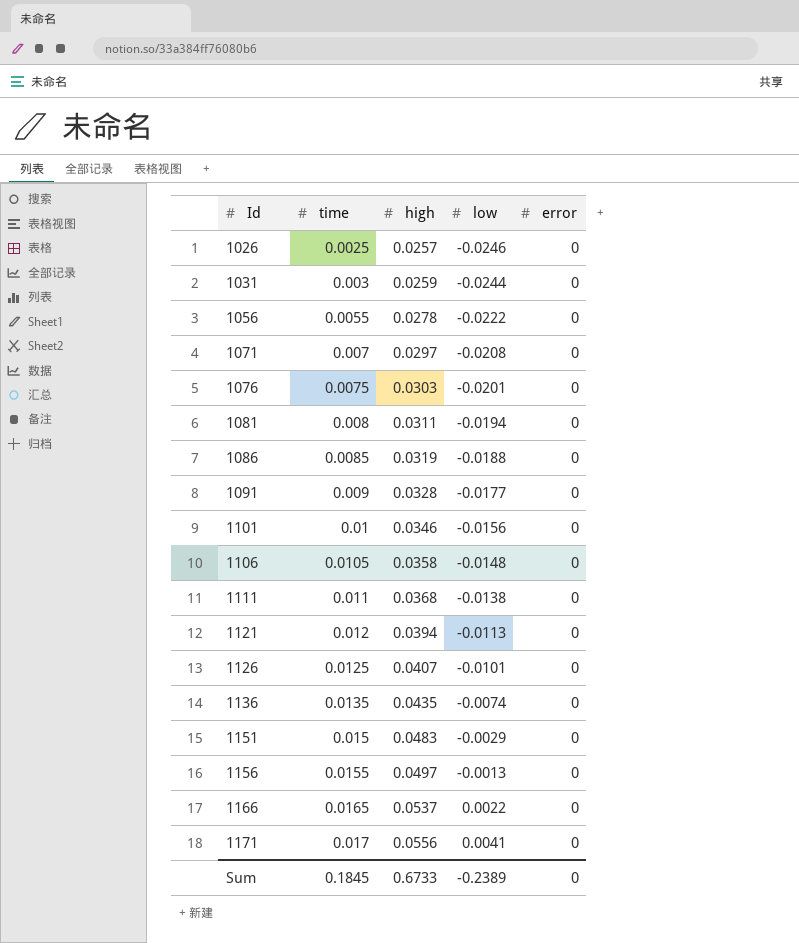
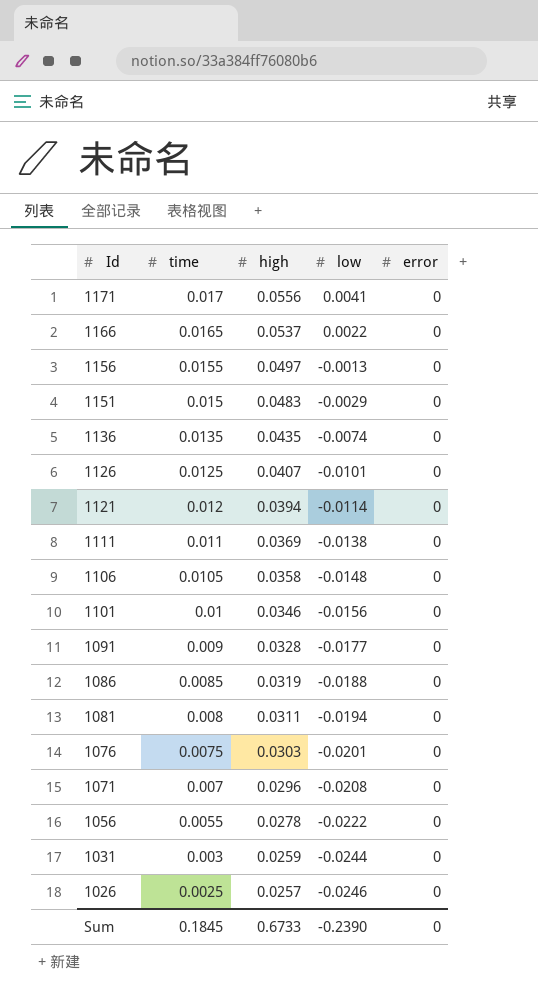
row order: Id ascending -> Id descending
1121 | low: -0.0113 -> -0.0114
1111 | high: 0.0368 -> 0.0369
1071 | high: 0.0297 -> 0.0296
Sum | low: -0.2389 -> -0.2390

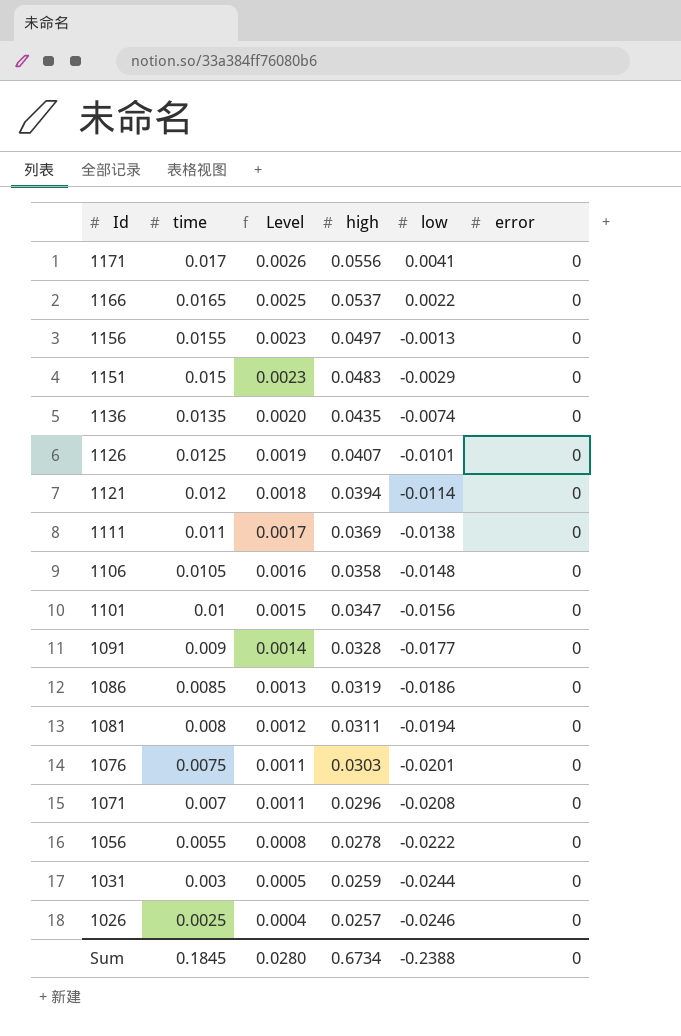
column Level | formula: none -> [time] * 0.15
1101 | high: 0.0346 -> 0.0347
1086 | low: -0.0188 -> -0.0186
Sum | high: 0.6733 -> 0.6734
Sum | low: -0.2390 -> -0.2388

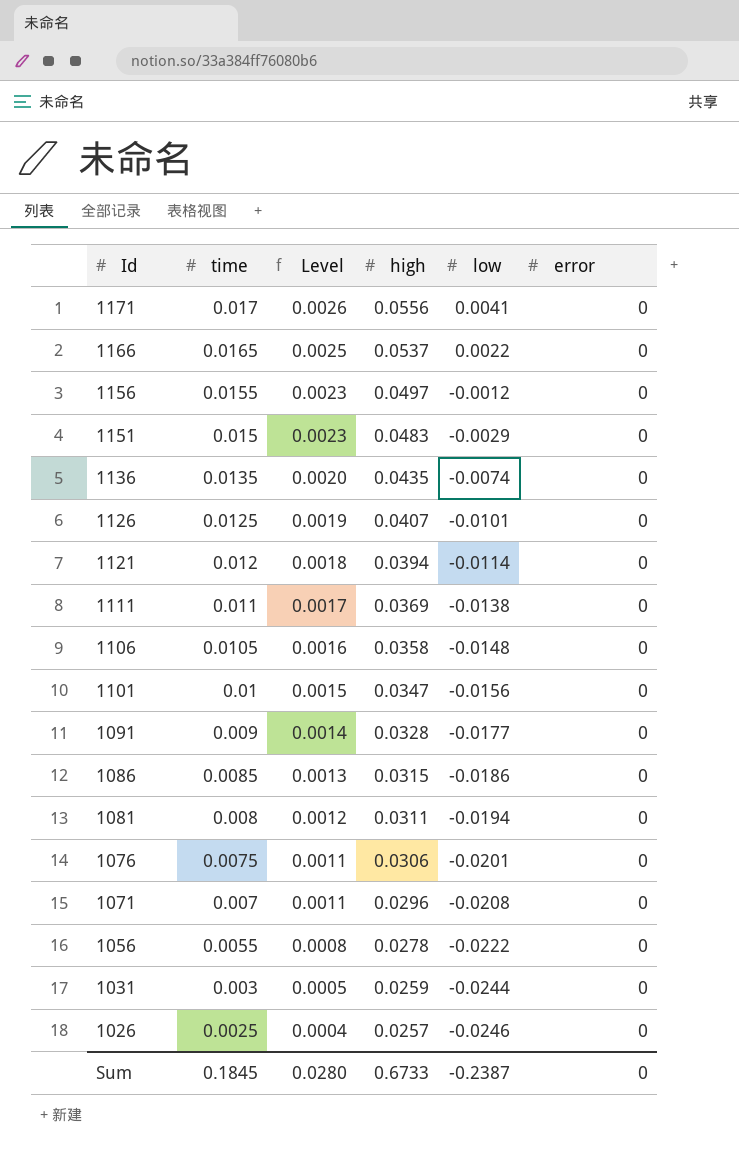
1156 | low: -0.0013 -> -0.0012
1086 | high: 0.0319 -> 0.0315
1076 | high: 0.0303 -> 0.0306
Sum | high: 0.6734 -> 0.6733
Sum | low: -0.2388 -> -0.2387

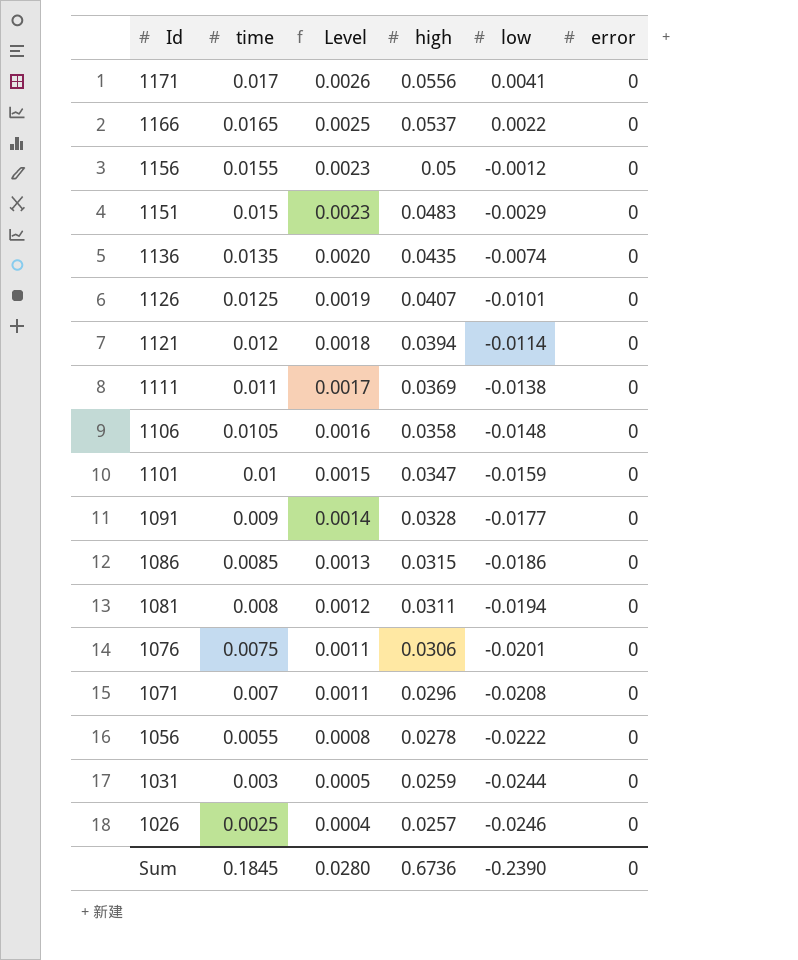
1156 | high: 0.0497 -> 0.05
1101 | low: -0.0156 -> -0.0159
Sum | high: 0.6733 -> 0.6736
Sum | low: -0.2387 -> -0.2390

